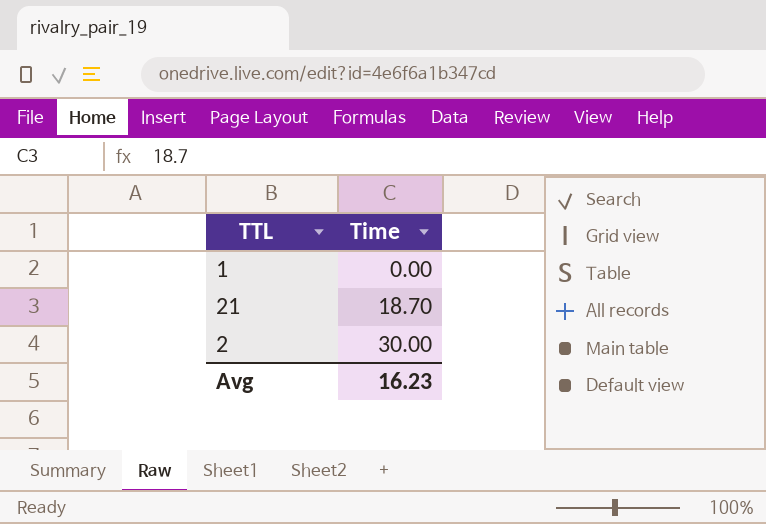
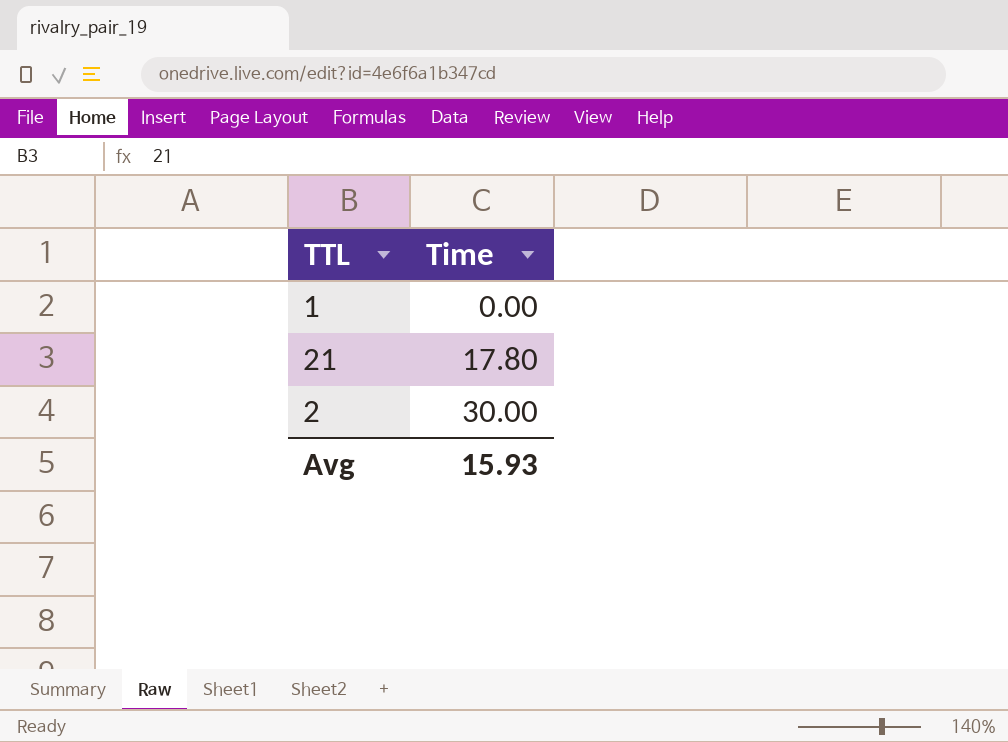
21 | Time: 18.70 -> 17.80
Avg | Time: 16.23 -> 15.93

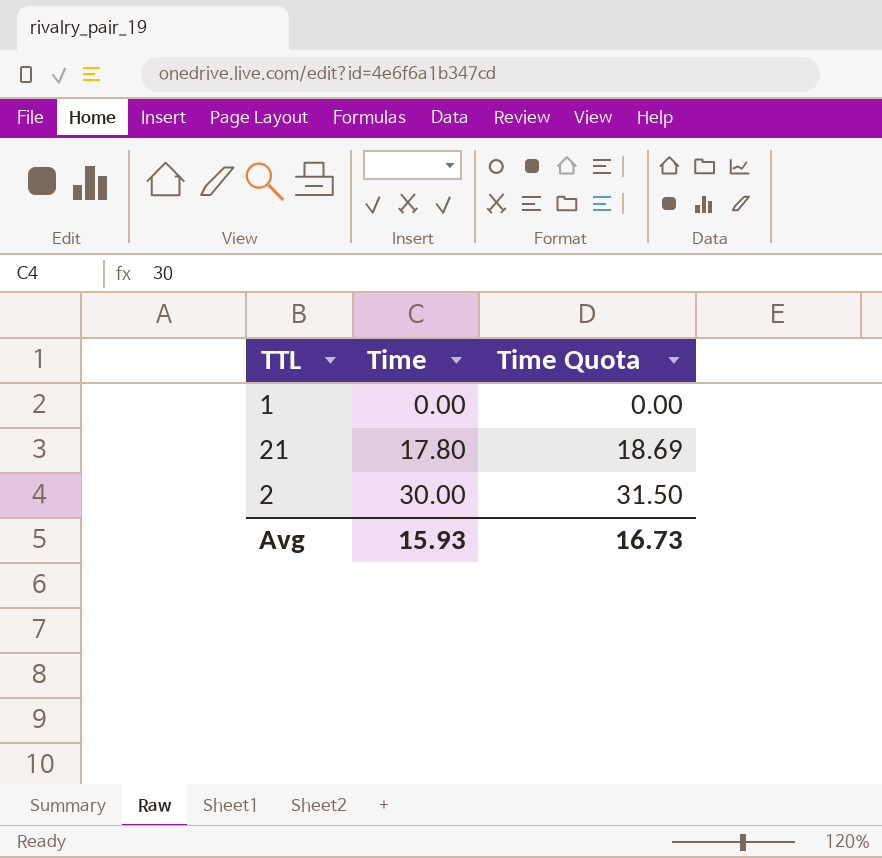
column Time Quota | formula: none -> [Time] * 1.05

